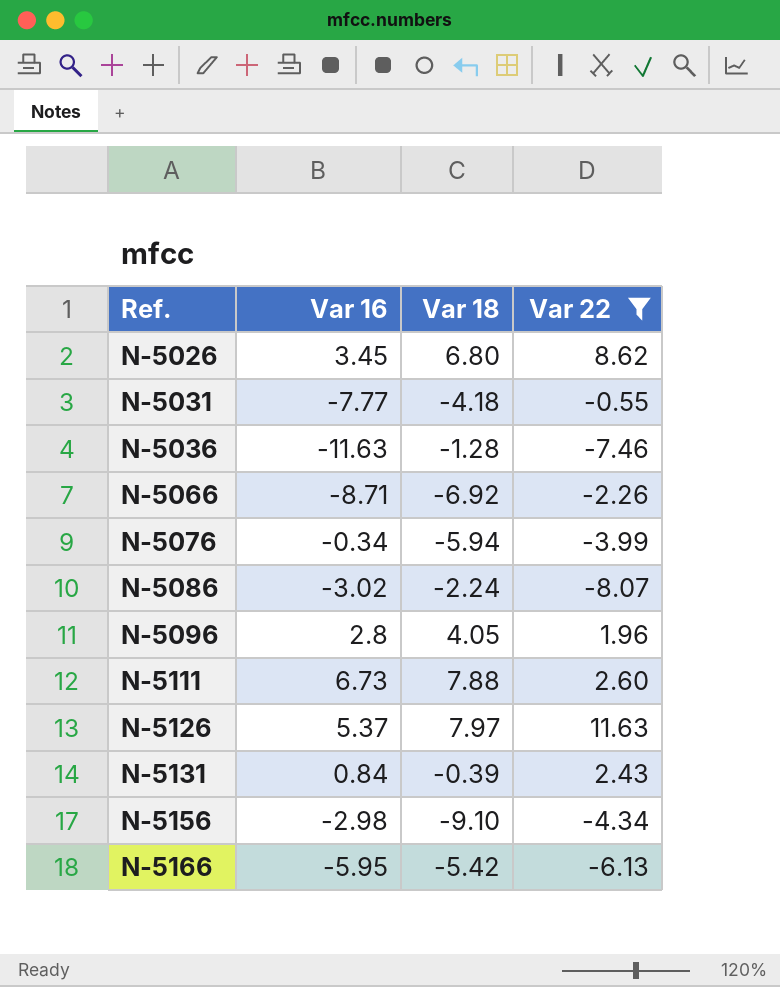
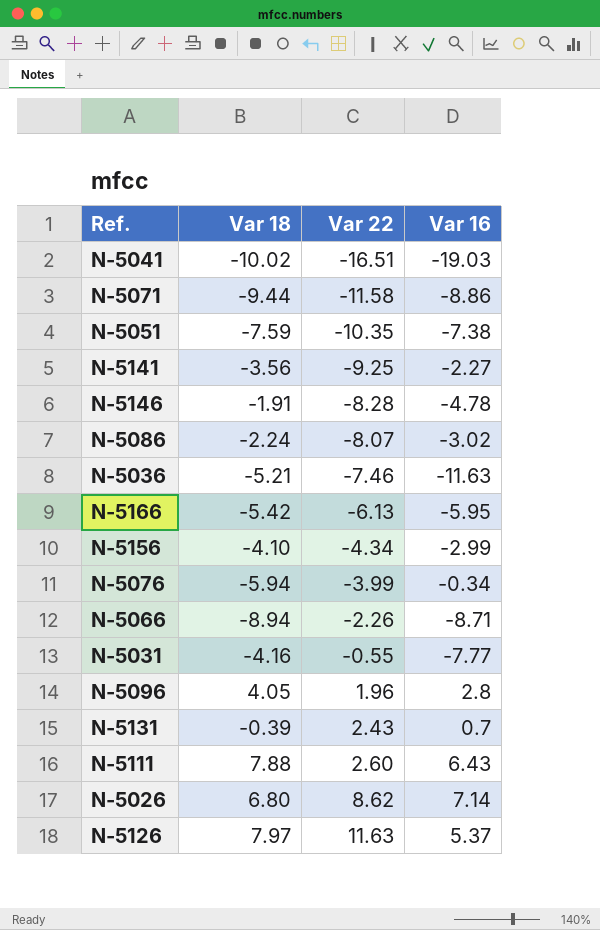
filter: Var 22 >= -8.07 -> none
row order: Ref. ascending -> Var 22 ascending
column Var 16 | position: 2 -> 4
N-5036 | Var 18: -1.28 -> -5.21
N-5156 | Var 18: -9.10 -> -4.10
N-5156 | Var 16: -2.98 -> -2.99
N-5066 | Var 18: -6.92 -> -8.94
N-5031 | Var 18: -4.18 -> -4.16
N-5131 | Var 16: 0.84 -> 0.7
N-5111 | Var 16: 6.73 -> 6.43
N-5026 | Var 16: 3.45 -> 7.14

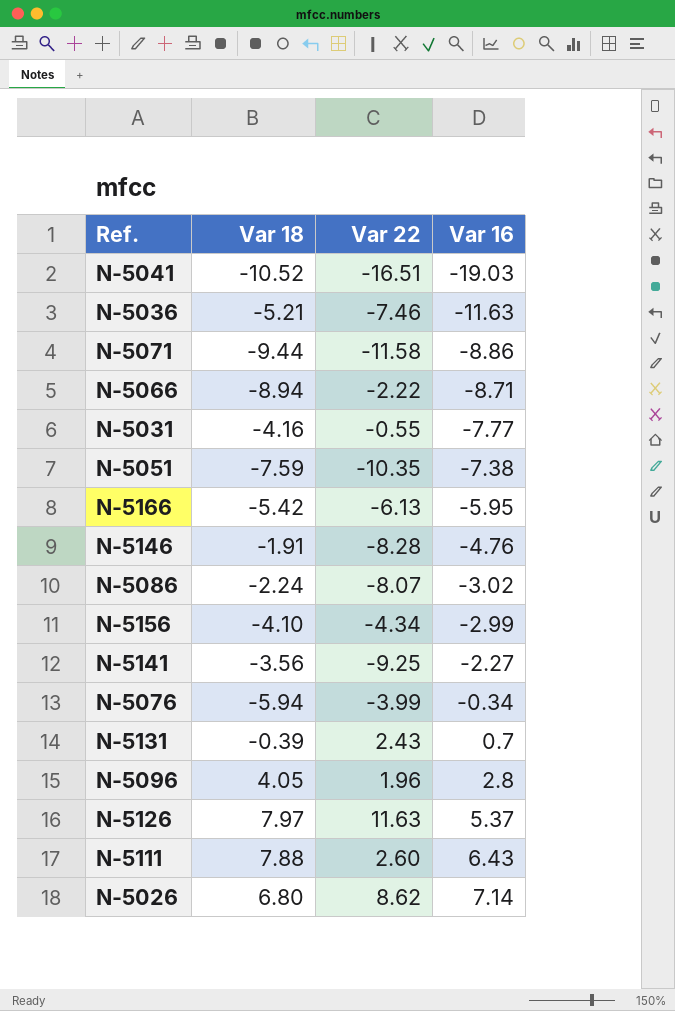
row order: Var 22 ascending -> Var 16 ascending
N-5041 | Var 18: -10.02 -> -10.52
N-5066 | Var 22: -2.26 -> -2.22
N-5146 | Var 16: -4.78 -> -4.76

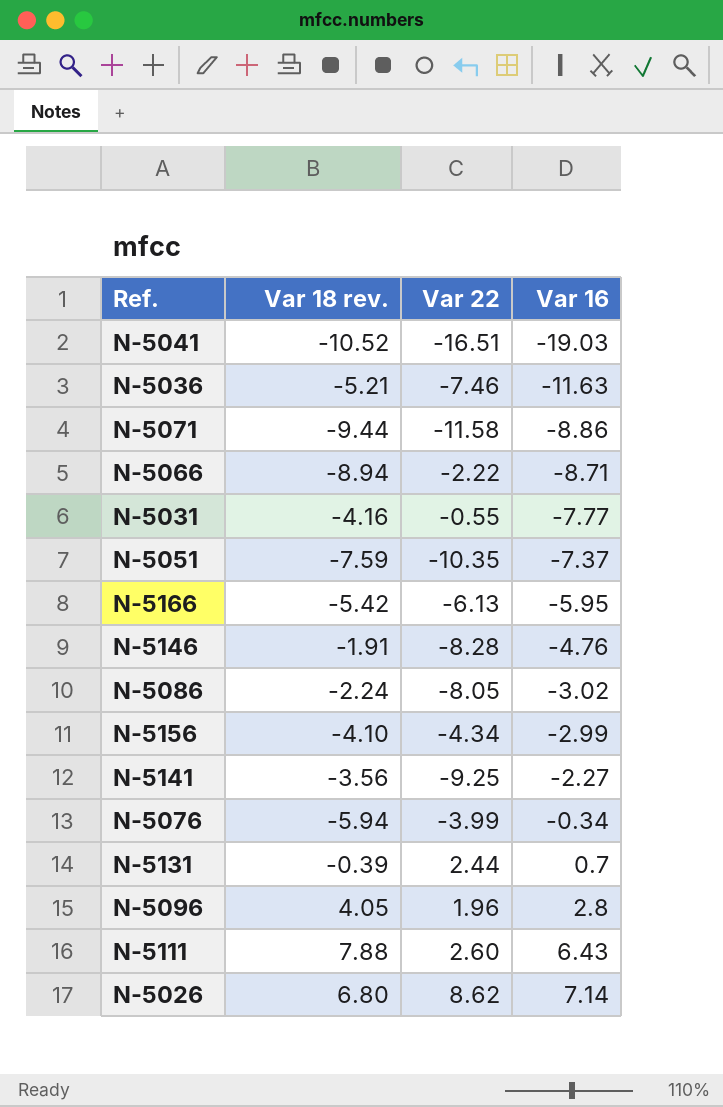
column name: Var 18 -> Var 18 rev.
row N-5126: 7.97 | 11.63 | 5.37 -> none
N-5051 | Var 16: -7.38 -> -7.37
N-5086 | Var 22: -8.07 -> -8.05
N-5131 | Var 22: 2.43 -> 2.44

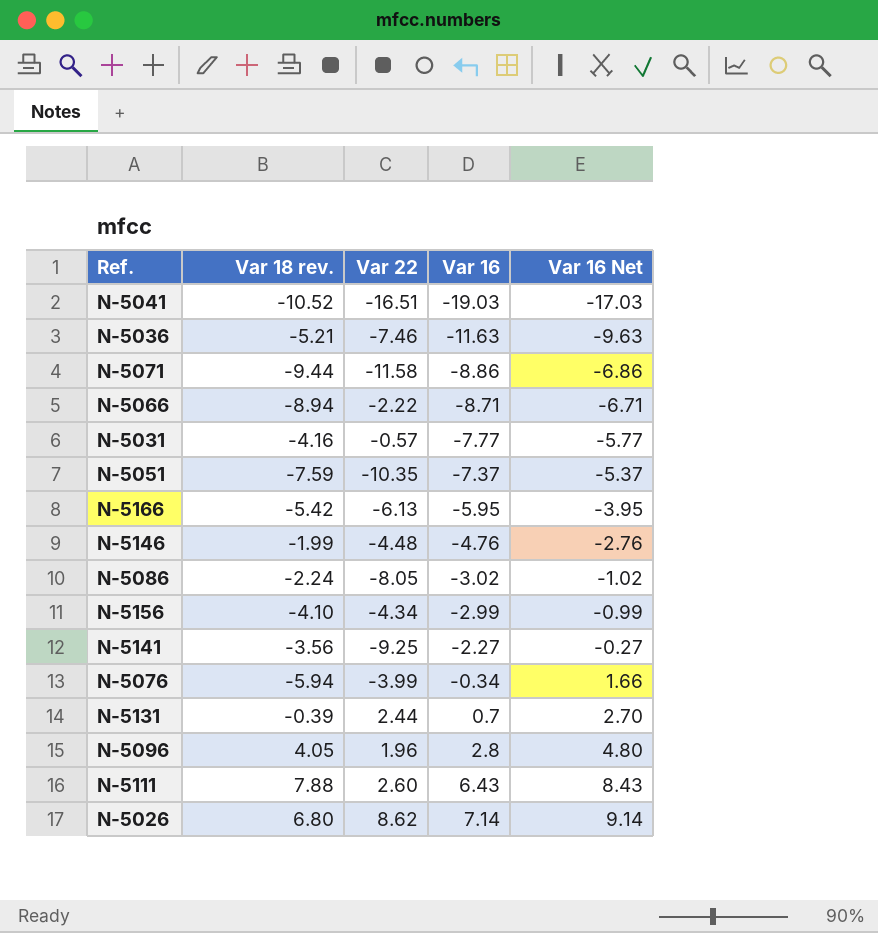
column Var 16 Net | formula: none -> [Var 16] + 2
N-5031 | Var 22: -0.55 -> -0.57
N-5146 | Var 18 rev.: -1.91 -> -1.99
N-5146 | Var 22: -8.28 -> -4.48

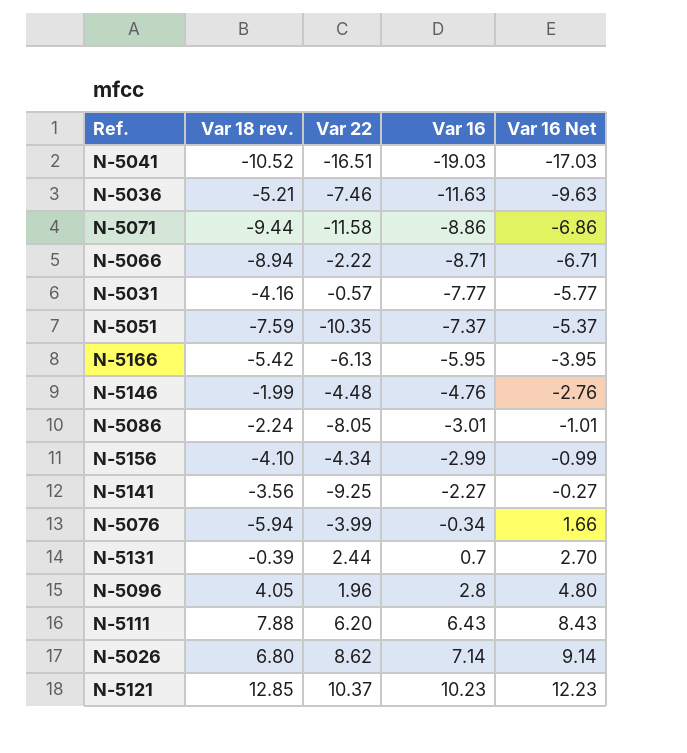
N-5086 | Var 16: -3.02 -> -3.01
N-5086 | Var 16 Net: -1.02 -> -1.01
N-5111 | Var 22: 2.60 -> 6.20
row N-5121: none -> 12.85 | 10.37 | 10.23 | 12.23

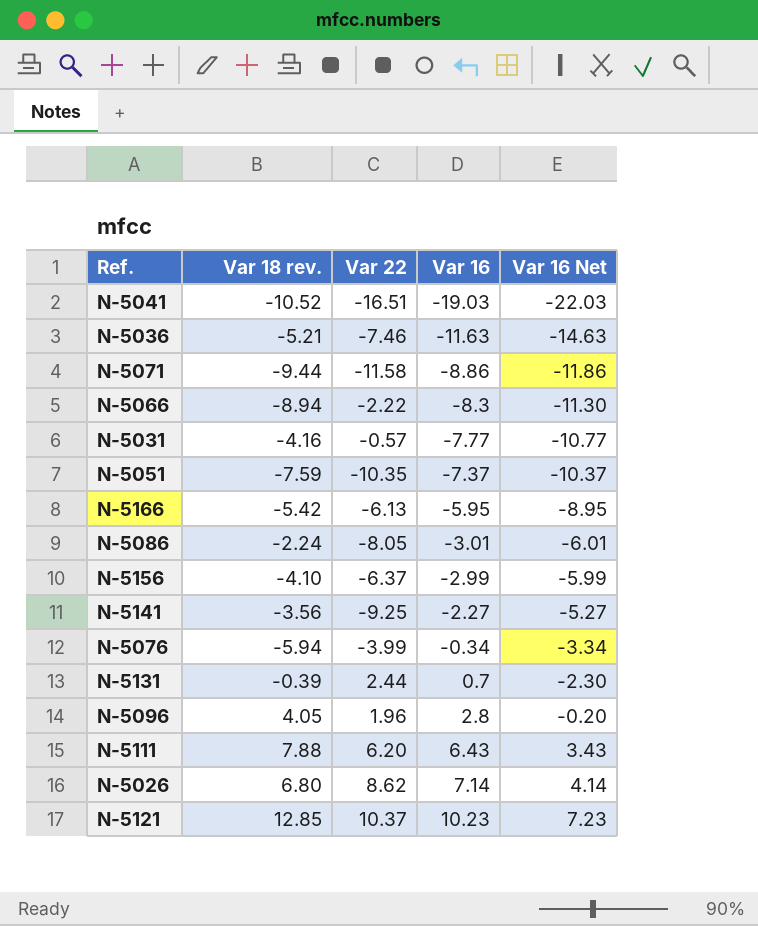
column Var 16 Net | formula: [Var 16] + 2 -> [Var 16] - 3
row N-5146: -1.99 | -4.48 | -4.76 | -2.76 -> none
N-5066 | Var 16: -8.71 -> -8.3
N-5156 | Var 22: -4.34 -> -6.37

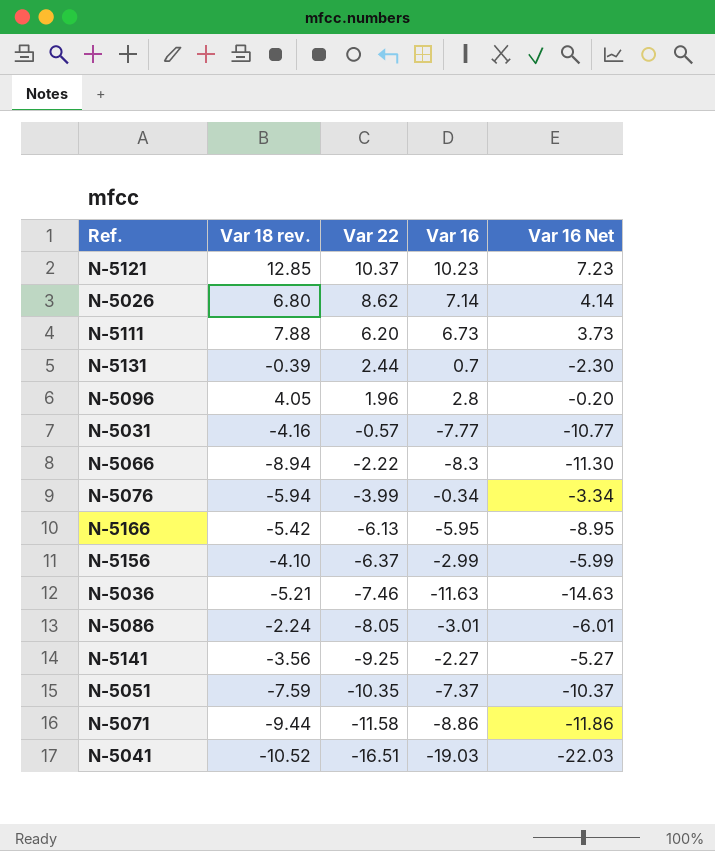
row order: Var 16 ascending -> Var 22 descending
N-5111 | Var 16: 6.43 -> 6.73
N-5111 | Var 16 Net: 3.43 -> 3.73

